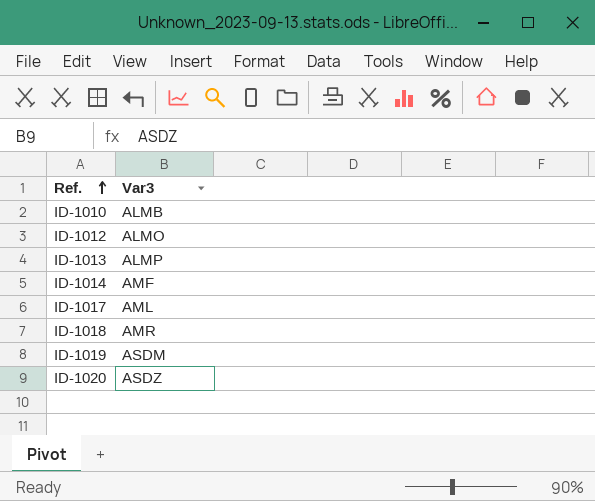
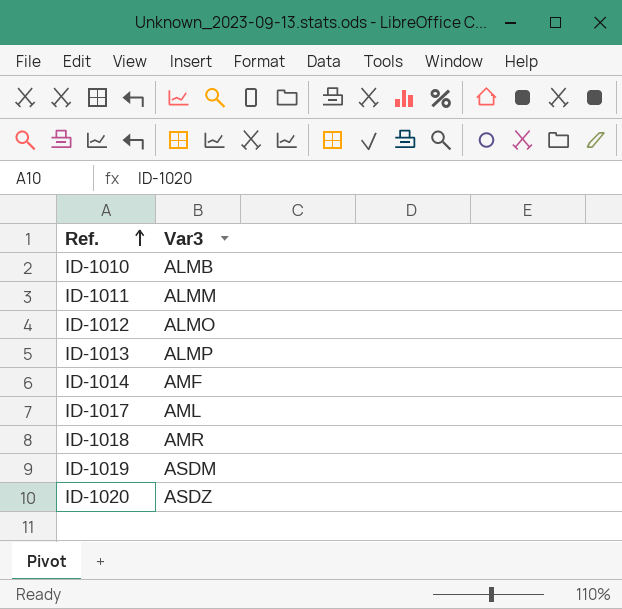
row ID-1011: none -> ALMM

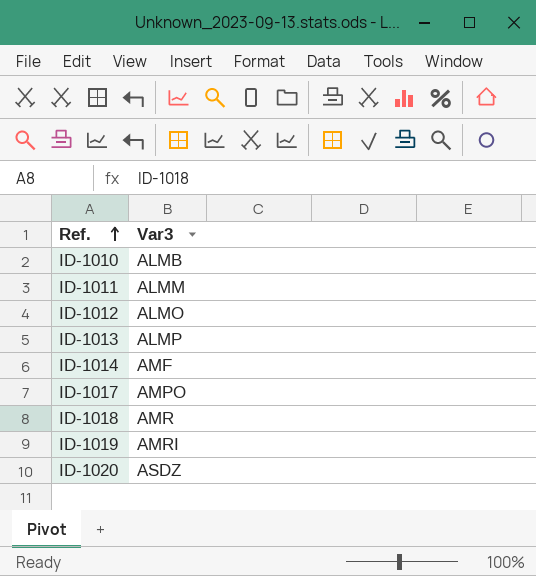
ID-1017 | Var3: AML -> AMPO
ID-1019 | Var3: ASDM -> AMRI

